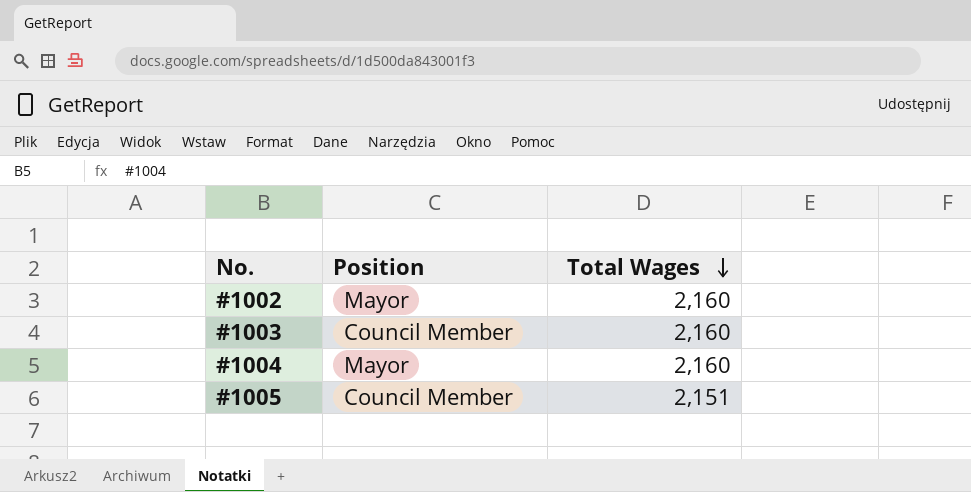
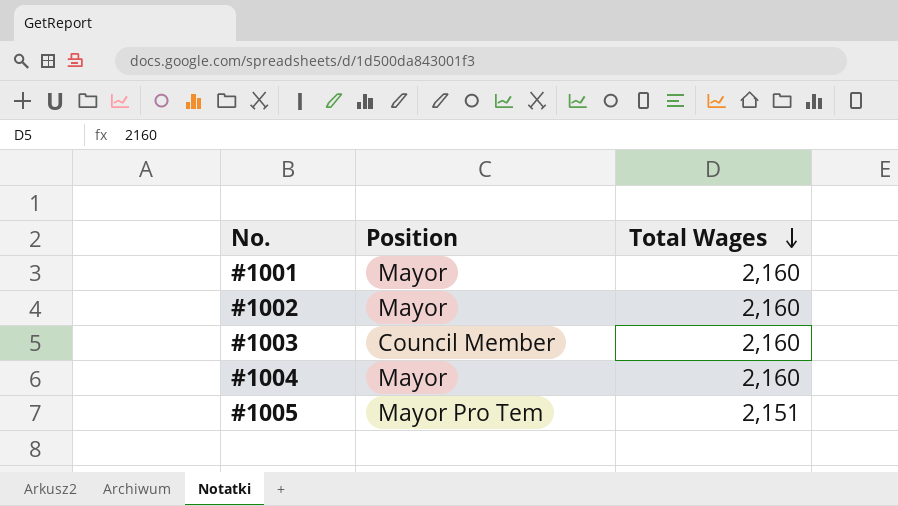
row #1001: none -> Mayor | 2,160
#1005 | Position: Council Member -> Mayor Pro Tem

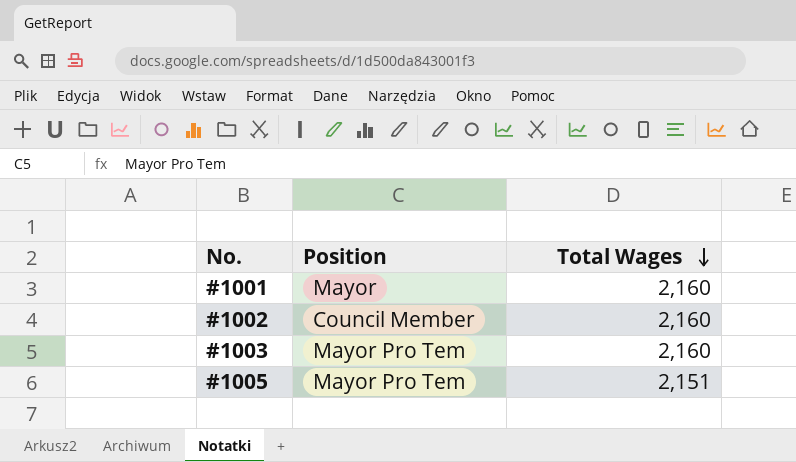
row #1004: Mayor | 2,160 -> none
#1002 | Position: Mayor -> Council Member
#1003 | Position: Council Member -> Mayor Pro Tem

